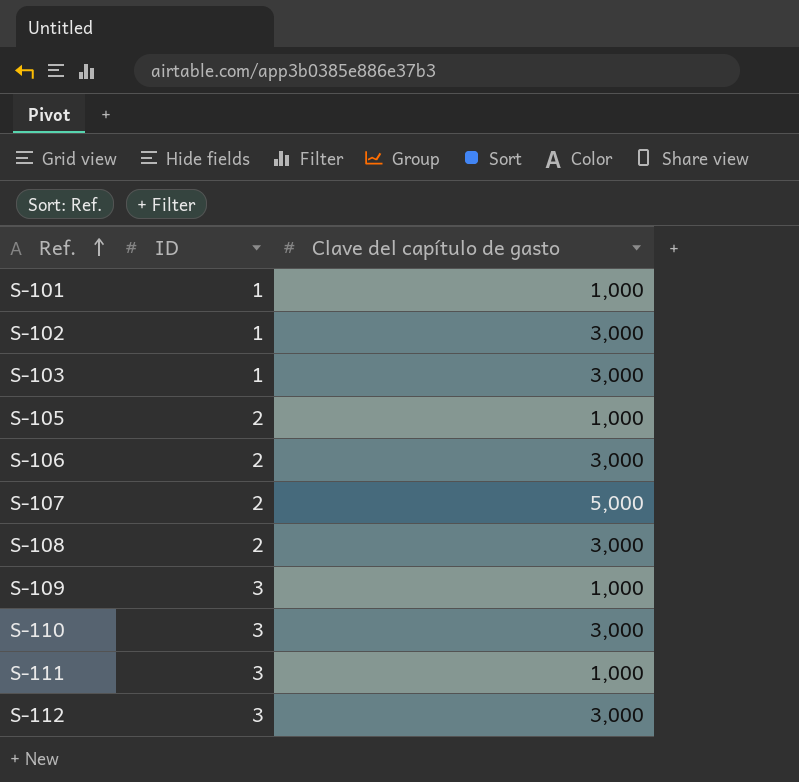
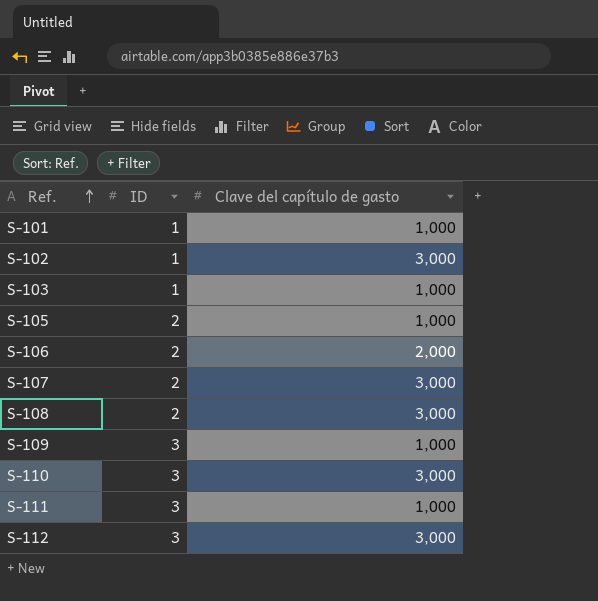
S-103 | Clave del capítulo de gasto: 3,000 -> 1,000
S-106 | Clave del capítulo de gasto: 3,000 -> 2,000
S-107 | Clave del capítulo de gasto: 5,000 -> 3,000

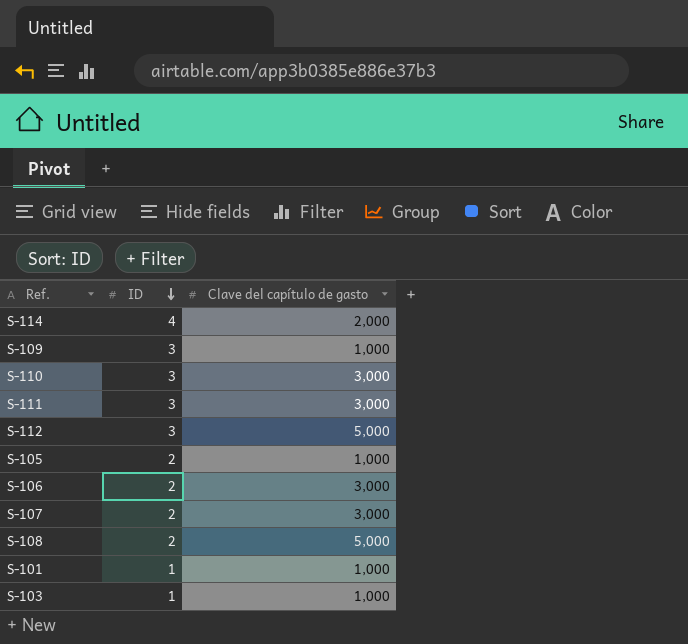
row order: Ref. ascending -> ID descending
row S-102: 1 | 3,000 -> none
row S-114: none -> 4 | 2,000
S-111 | Clave del capítulo de gasto: 1,000 -> 3,000
S-112 | Clave del capítulo de gasto: 3,000 -> 5,000
S-106 | Clave del capítulo de gasto: 2,000 -> 3,000
S-108 | Clave del capítulo de gasto: 3,000 -> 5,000

